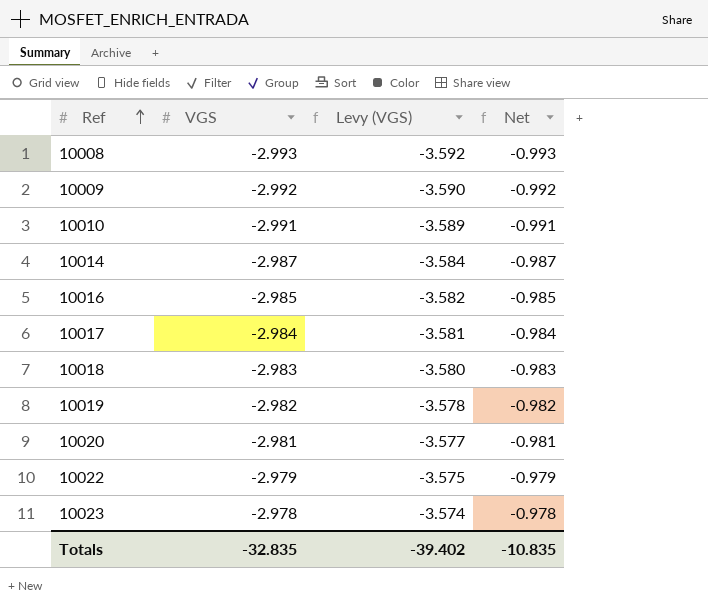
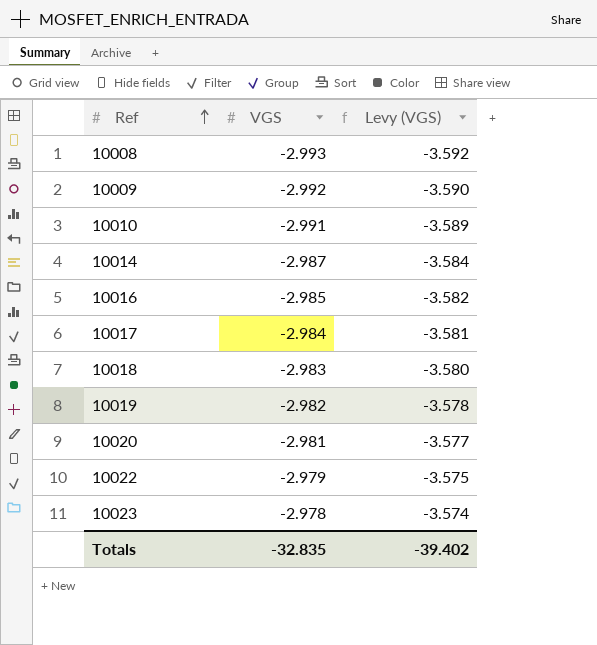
column Net | formula: [VGS] + 2 -> none

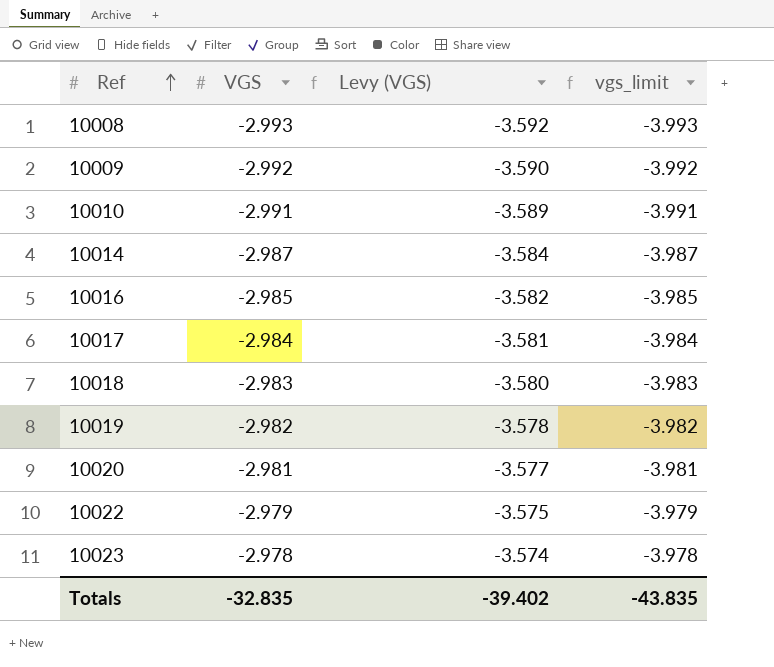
column vgs_limit | formula: none -> [VGS] - 1

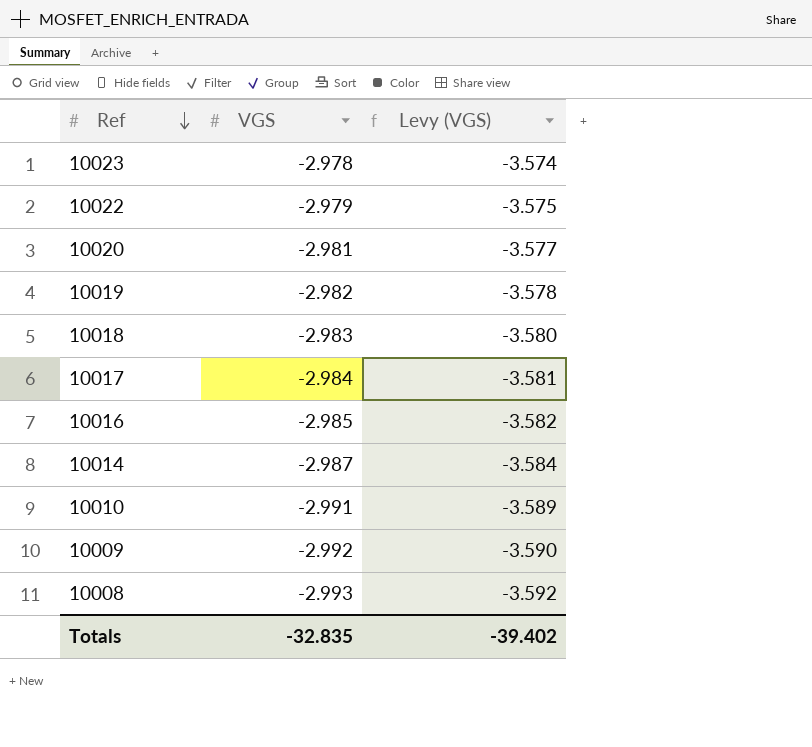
row order: Ref ascending -> Ref descending
column vgs_limit | formula: [VGS] - 1 -> none

